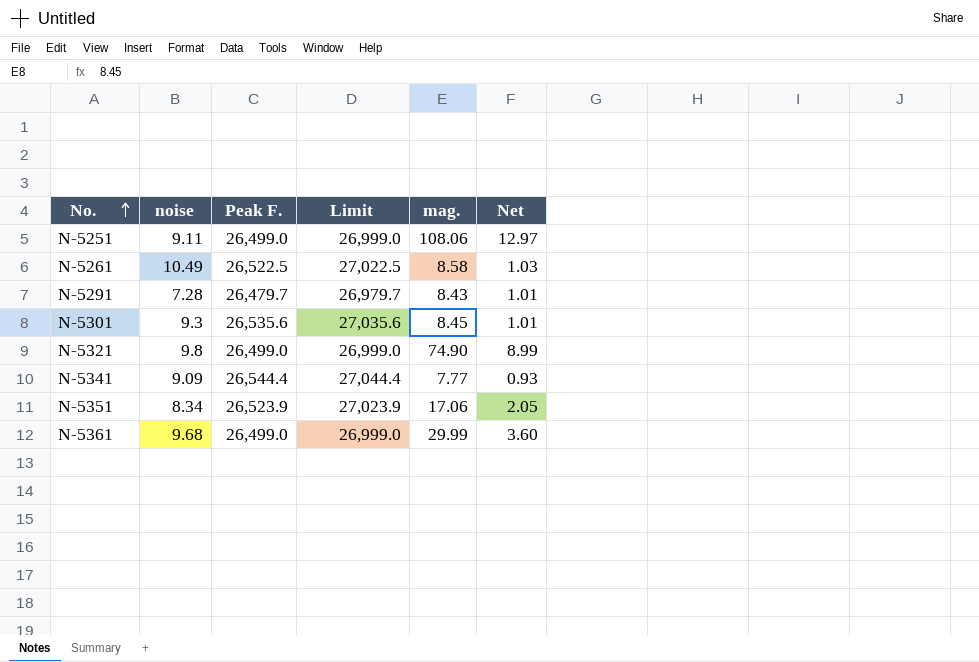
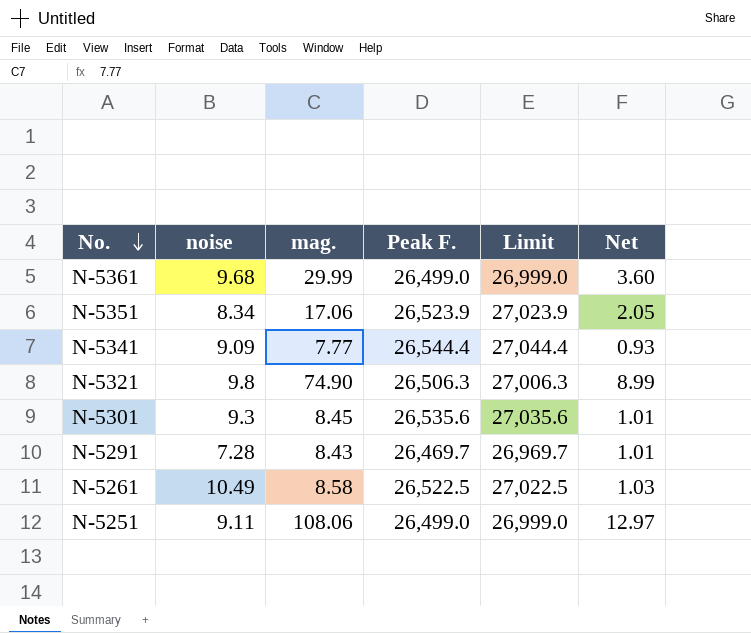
row order: No. ascending -> No. descending
column mag. | position: 5 -> 3
N-5321 | Peak F.: 26,499.0 -> 26,506.3
N-5321 | Limit: 26,999.0 -> 27,006.3
N-5291 | Peak F.: 26,479.7 -> 26,469.7
N-5291 | Limit: 26,979.7 -> 26,969.7

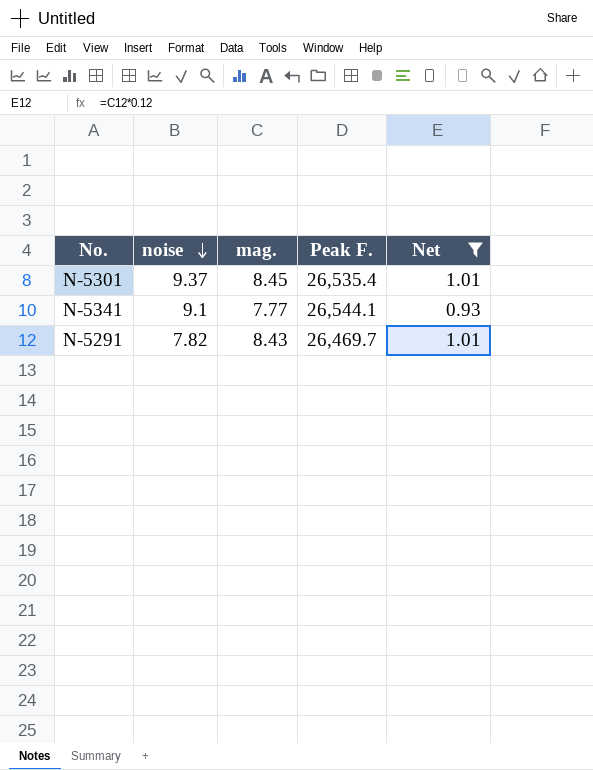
filter: none -> Net <= 1.01
row order: No. descending -> noise descending
column Limit | formula: [Peak F.] + 500 -> none
N-5301 | noise: 9.3 -> 9.37
N-5301 | Peak F.: 26,535.6 -> 26,535.4
N-5341 | noise: 9.09 -> 9.1
N-5341 | Peak F.: 26,544.4 -> 26,544.1
N-5291 | noise: 7.28 -> 7.82

